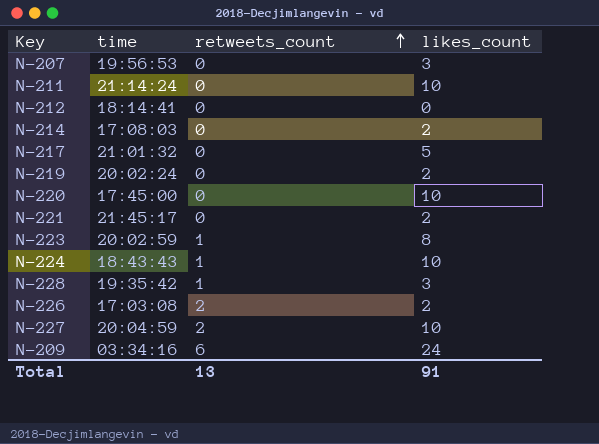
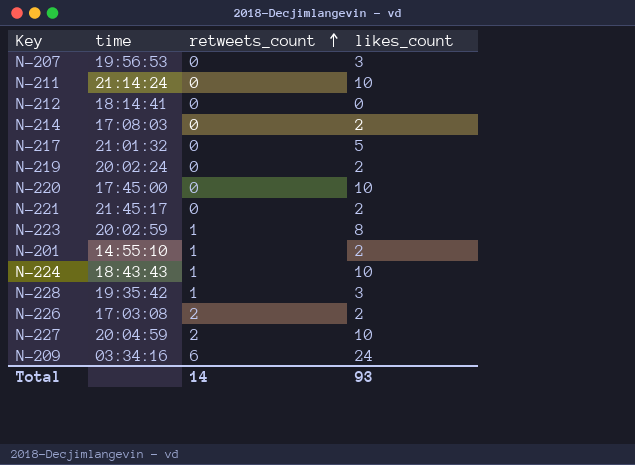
row N-201: none -> 14:55:10 | 1 | 2
Total | retweets_count: 13 -> 14
Total | likes_count: 91 -> 93

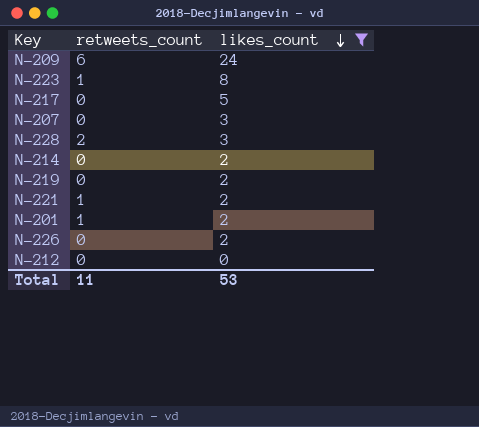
filter: none -> likes_count != 10
row order: retweets_count ascending -> likes_count descending
column time | position: 2 -> none
N-228 | retweets_count: 1 -> 2
N-221 | retweets_count: 0 -> 1
N-226 | retweets_count: 2 -> 0
Total | retweets_count: 14 -> 11
Total | likes_count: 93 -> 53

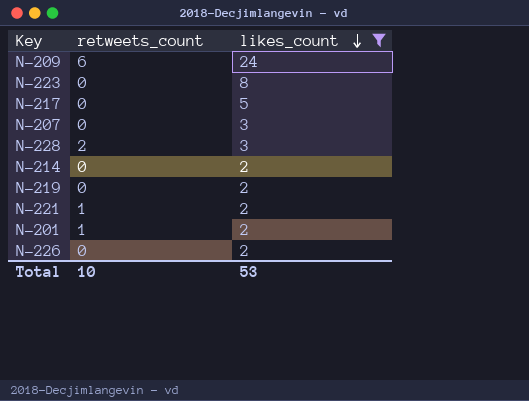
row N-212: 0 | 0 -> none
N-223 | retweets_count: 1 -> 0
Total | retweets_count: 11 -> 10

